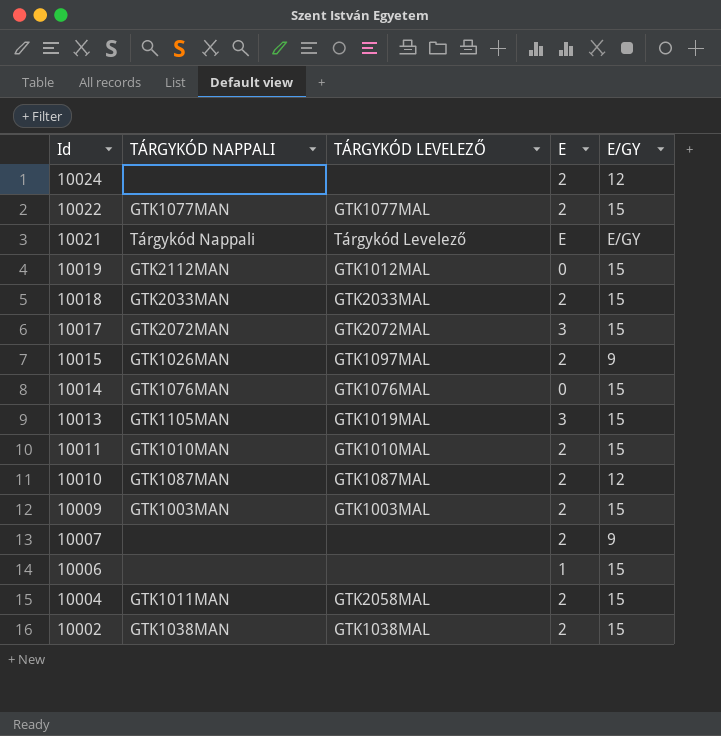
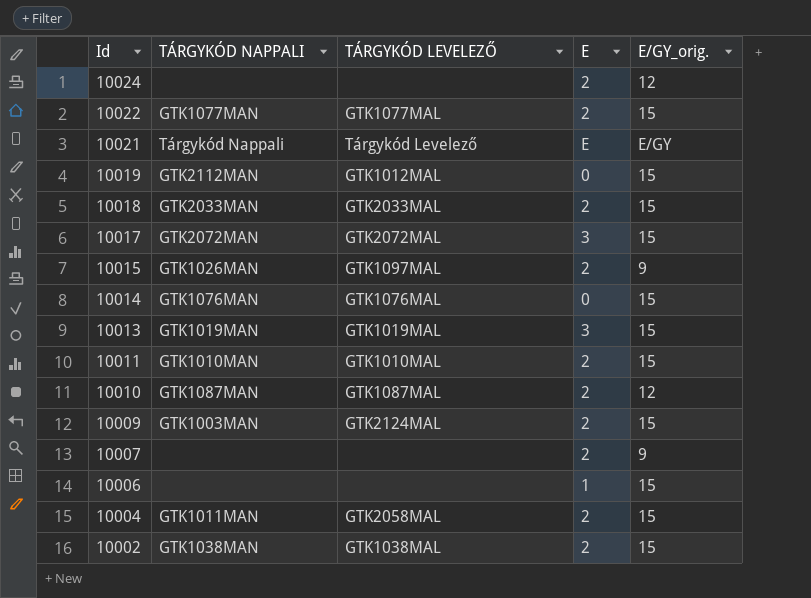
column name: E/GY -> E/GY_orig.
10013 | TÁRGYKÓD NAPPALI: GTK1105MAN -> GTK1019MAN
10009 | TÁRGYKÓD LEVELEZŐ: GTK1003MAL -> GTK2124MAL

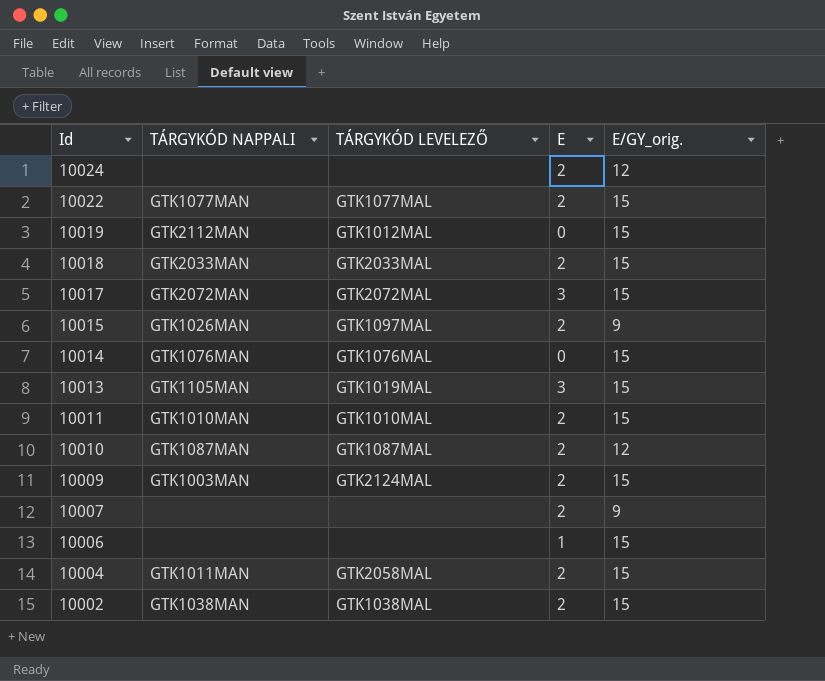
row 10021: Tárgykód Nappali | Tárgykód Levelező | E | E/GY -> none
10013 | TÁRGYKÓD NAPPALI: GTK1019MAN -> GTK1105MAN

